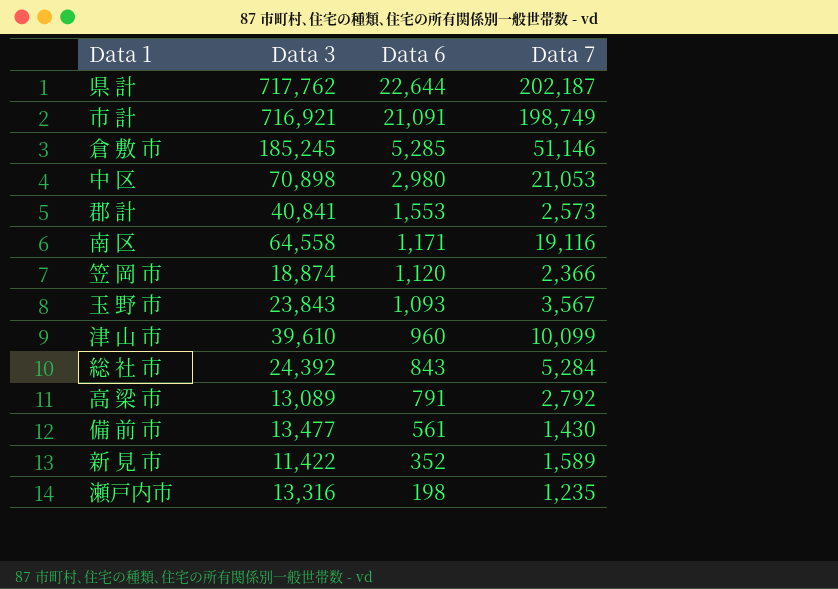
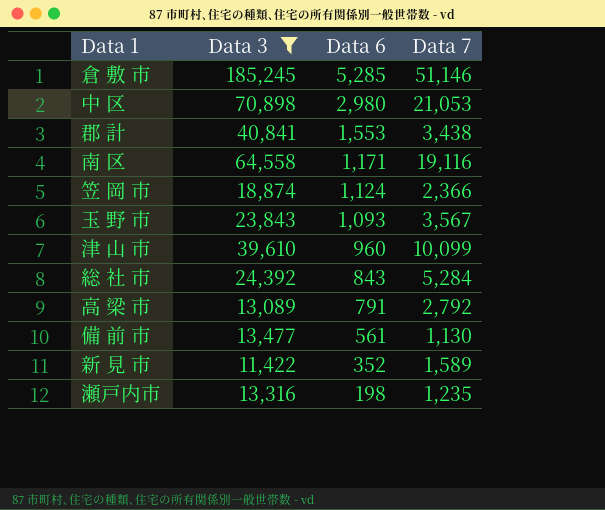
filter: none -> Data 3 <= 185,245
郡 計 | Data 7: 2,573 -> 3,438
笠 岡 市 | Data 6: 1,120 -> 1,124
備 前 市 | Data 7: 1,430 -> 1,130

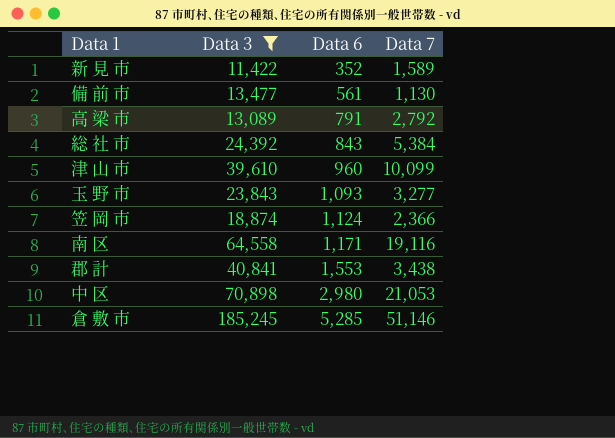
row order: Data 6 descending -> Data 6 ascending
row 瀬戸内市: 13,316 | 198 | 1,235 -> none
総 社 市 | Data 7: 5,284 -> 5,384
玉 野 市 | Data 7: 3,567 -> 3,277

